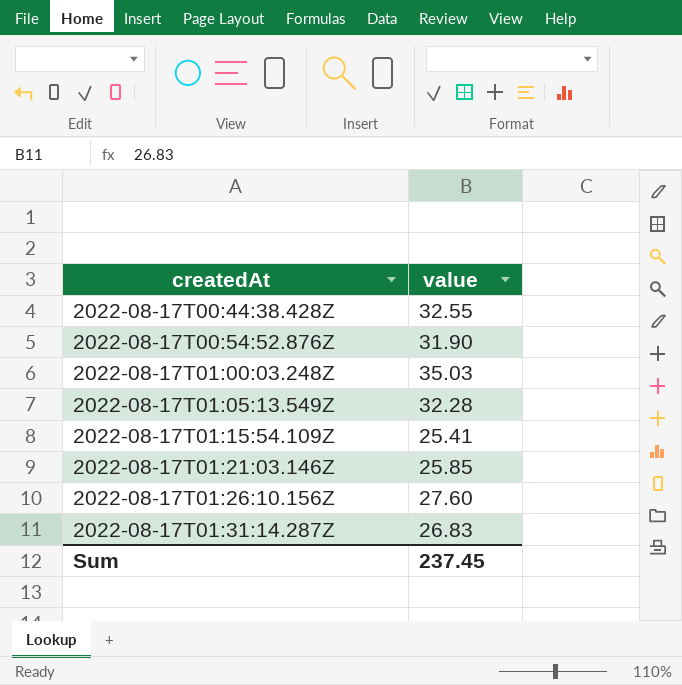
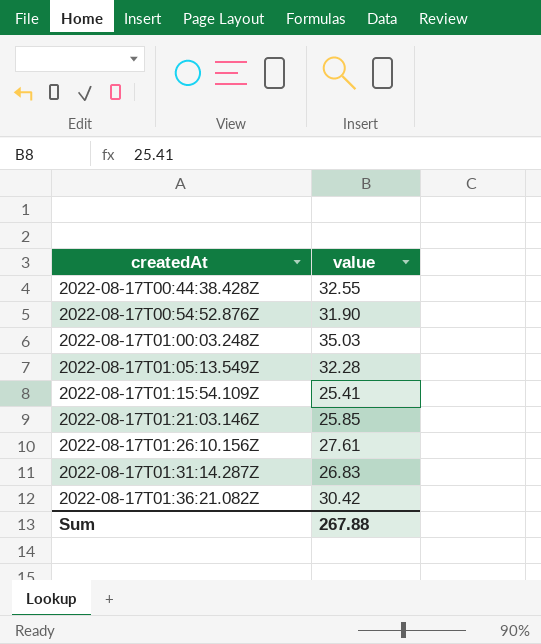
2022-08-17T01:26:10.156Z | value: 27.60 -> 27.61
row 2022-08-17T01:36:21.082Z: none -> 30.42
Sum | value: 237.45 -> 267.88

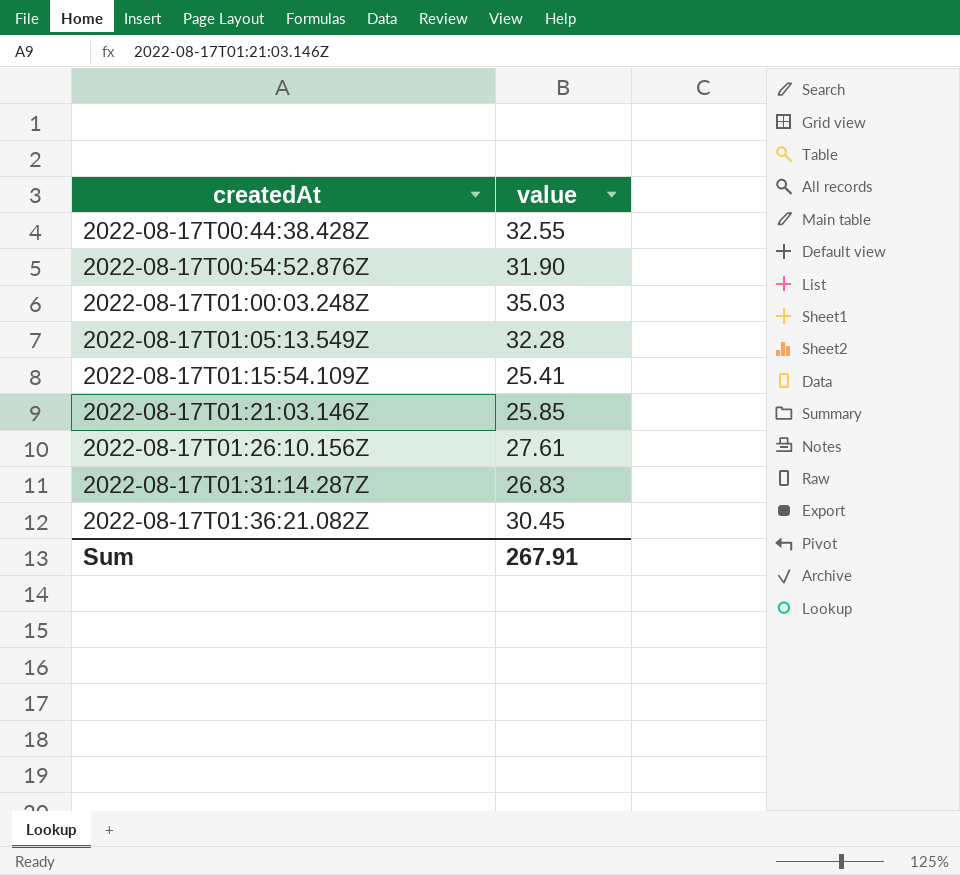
2022-08-17T01:36:21.082Z | value: 30.42 -> 30.45
Sum | value: 267.88 -> 267.91

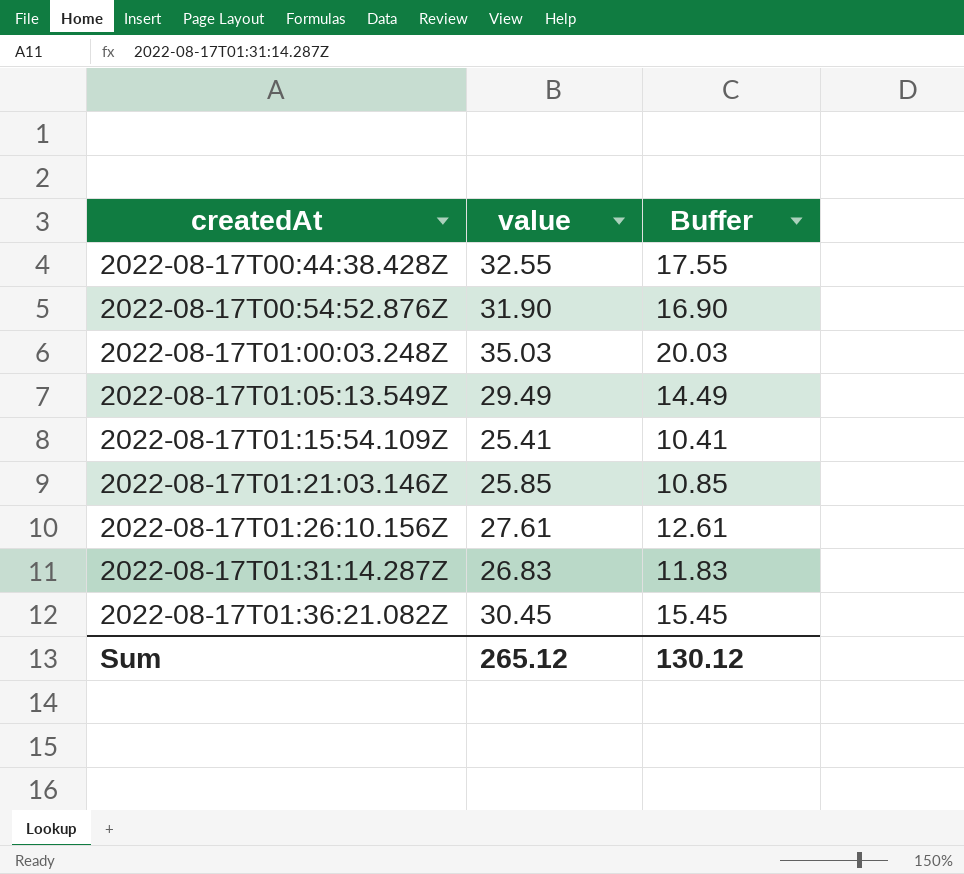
column Buffer | formula: none -> [value] - 15
2022-08-17T01:05:13.549Z | value: 32.28 -> 29.49
Sum | value: 267.91 -> 265.12

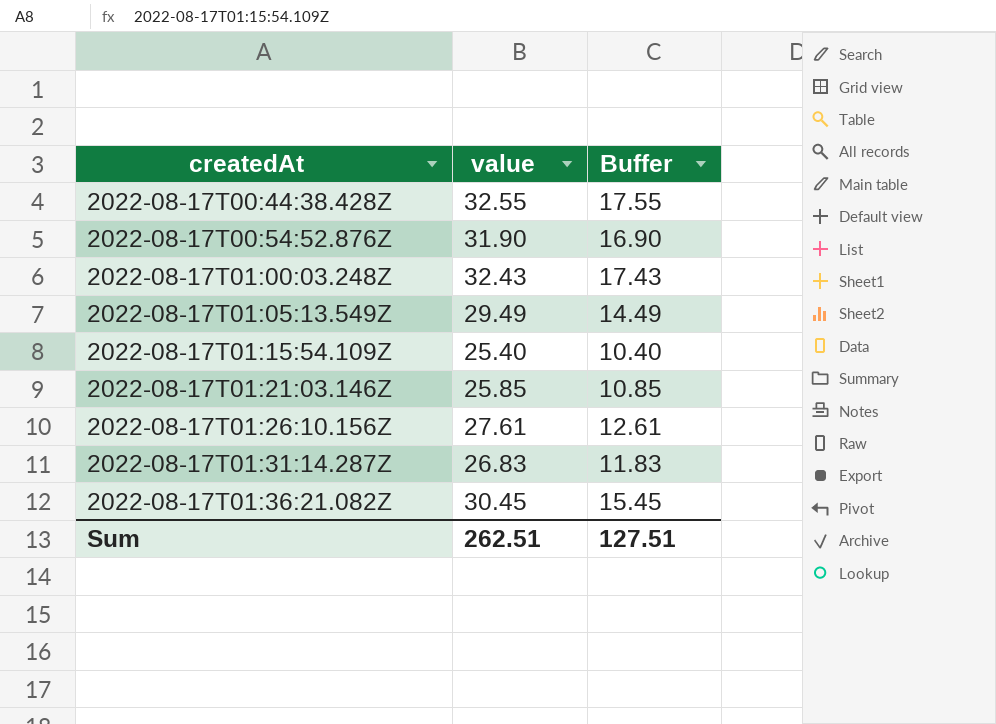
2022-08-17T01:00:03.248Z | value: 35.03 -> 32.43
2022-08-17T01:00:03.248Z | Buffer: 20.03 -> 17.43
2022-08-17T01:15:54.109Z | value: 25.41 -> 25.40
2022-08-17T01:15:54.109Z | Buffer: 10.41 -> 10.40
Sum | value: 265.12 -> 262.51
Sum | Buffer: 130.12 -> 127.51

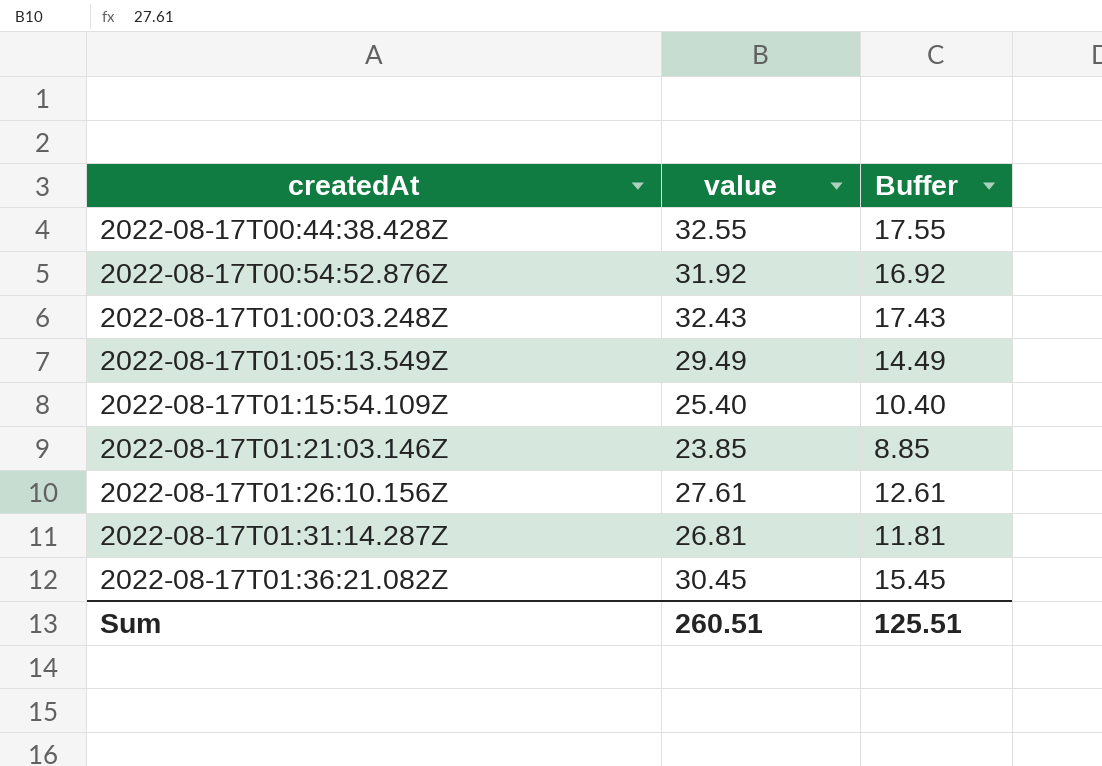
2022-08-17T00:54:52.876Z | value: 31.90 -> 31.92
2022-08-17T00:54:52.876Z | Buffer: 16.90 -> 16.92
2022-08-17T01:21:03.146Z | value: 25.85 -> 23.85
2022-08-17T01:21:03.146Z | Buffer: 10.85 -> 8.85
2022-08-17T01:31:14.287Z | value: 26.83 -> 26.81
2022-08-17T01:31:14.287Z | Buffer: 11.83 -> 11.81
Sum | value: 262.51 -> 260.51
Sum | Buffer: 127.51 -> 125.51

